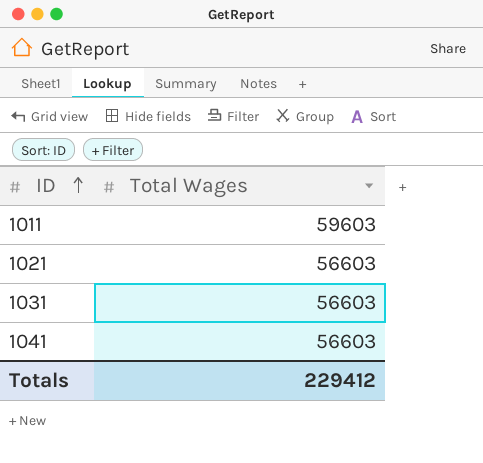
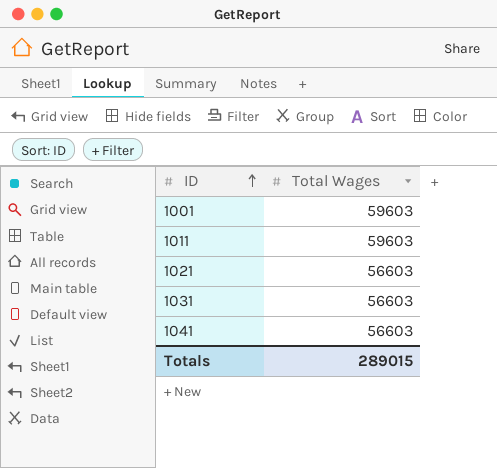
row 1001: none -> 59603
Totals | Total Wages: 229412 -> 289015

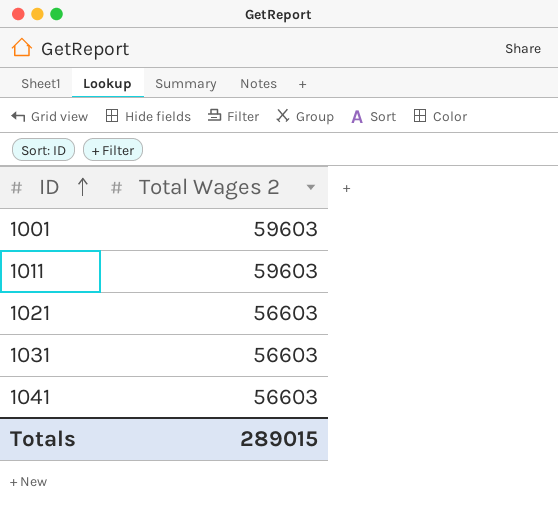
column name: Total Wages -> Total Wages 2

